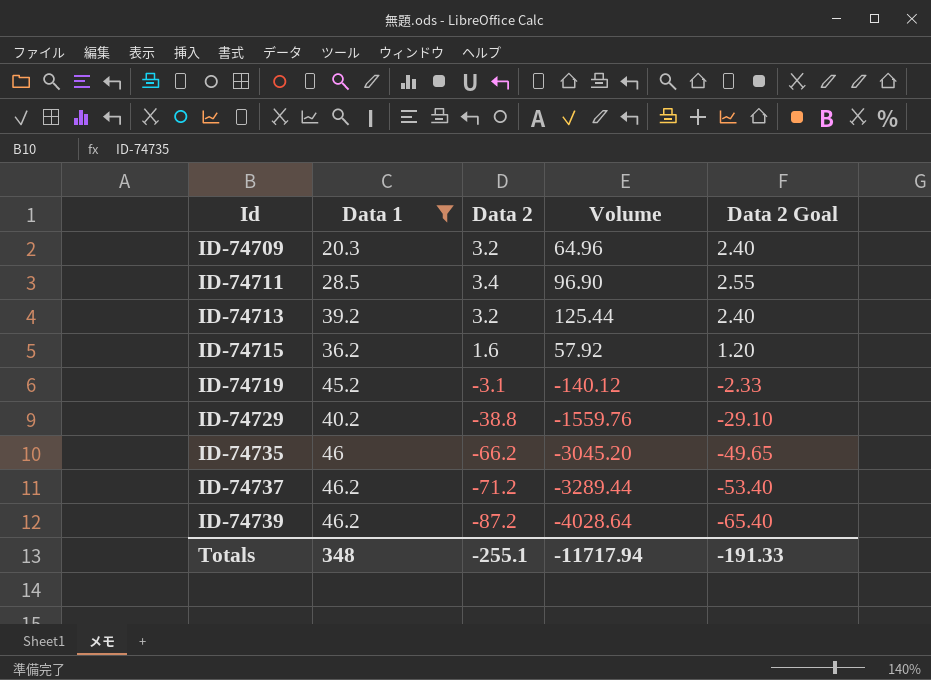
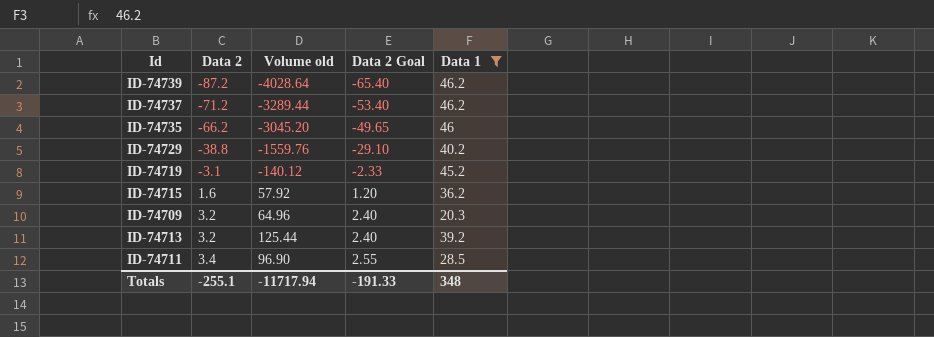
row order: Id ascending -> Data 2 ascending
column name: Volume -> Volume old
column Data 1 | position: 2 -> 5

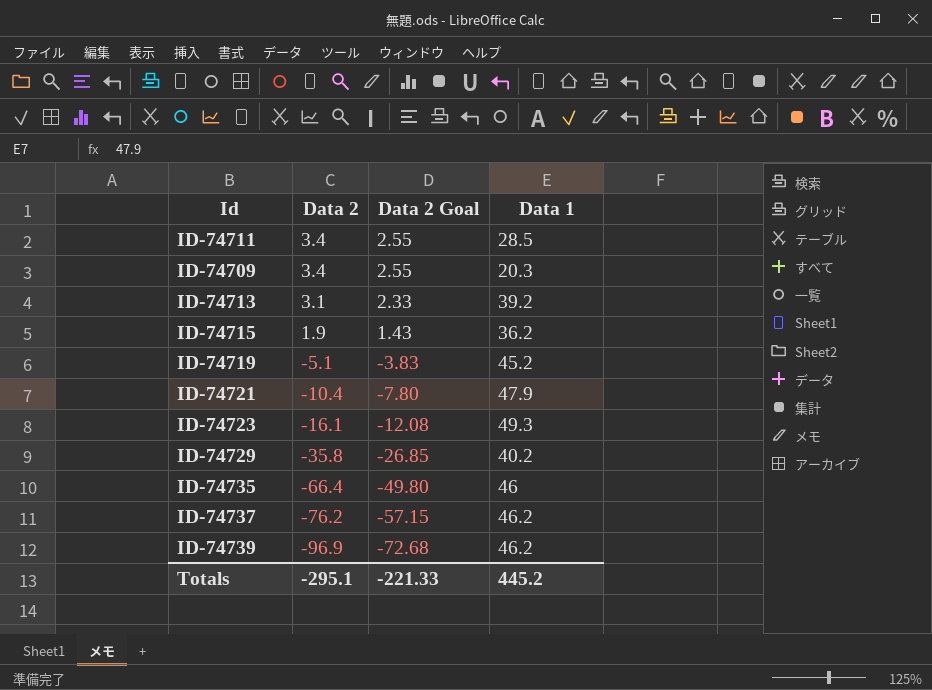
filter: Data 1 <= 46.2 -> none
row order: Data 2 ascending -> Data 2 descending
column Volume old | formula: [Data 2] * [Data 1] -> none
ID-74709 | Data 2: 3.2 -> 3.4
ID-74709 | Data 2 Goal: 2.40 -> 2.55
ID-74713 | Data 2: 3.2 -> 3.1
ID-74713 | Data 2 Goal: 2.40 -> 2.33
ID-74715 | Data 2: 1.6 -> 1.9
ID-74715 | Data 2 Goal: 1.20 -> 1.43
ID-74719 | Data 2: -3.1 -> -5.1
ID-74719 | Data 2 Goal: -2.33 -> -3.83
ID-74729 | Data 2: -38.8 -> -35.8
ID-74729 | Data 2 Goal: -29.10 -> -26.85
ID-74735 | Data 2: -66.2 -> -66.4
ID-74735 | Data 2 Goal: -49.65 -> -49.80
ID-74737 | Data 2: -71.2 -> -76.2
ID-74737 | Data 2 Goal: -53.40 -> -57.15
ID-74739 | Data 2: -87.2 -> -96.9
ID-74739 | Data 2 Goal: -65.40 -> -72.68
Totals | Data 2: -255.1 -> -295.1
Totals | Data 2 Goal: -191.33 -> -221.33
Totals | Data 1: 348 -> 445.2

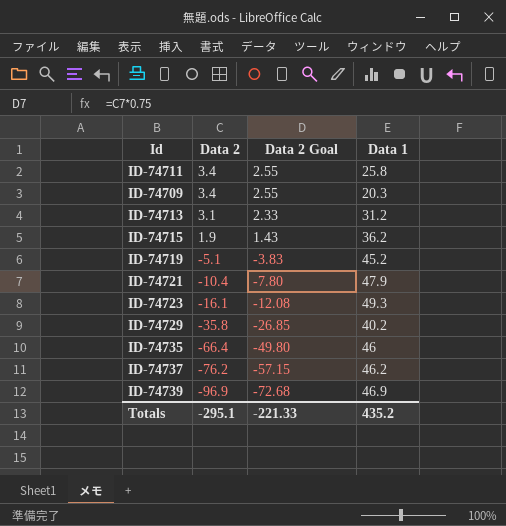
ID-74711 | Data 1: 28.5 -> 25.8
ID-74713 | Data 1: 39.2 -> 31.2
ID-74739 | Data 1: 46.2 -> 46.9
Totals | Data 1: 445.2 -> 435.2

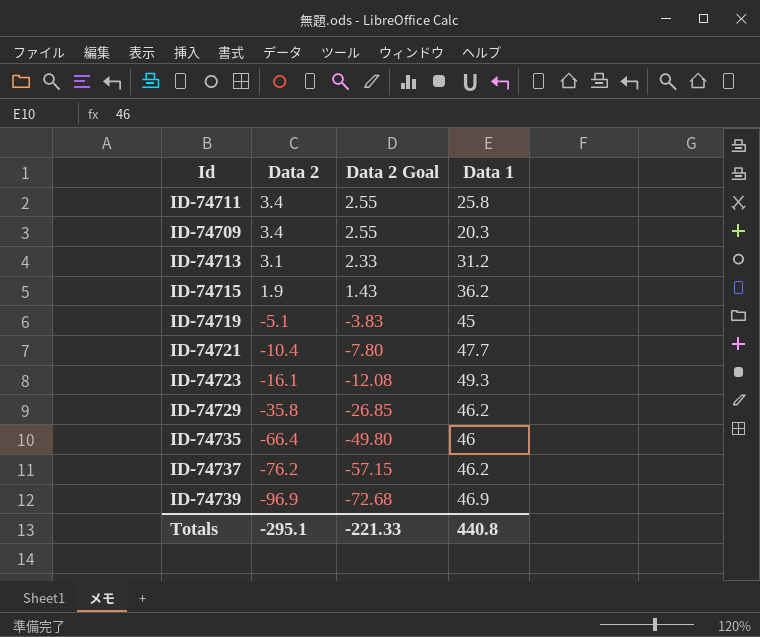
ID-74719 | Data 1: 45.2 -> 45
ID-74721 | Data 1: 47.9 -> 47.7
ID-74729 | Data 1: 40.2 -> 46.2
Totals | Data 1: 435.2 -> 440.8

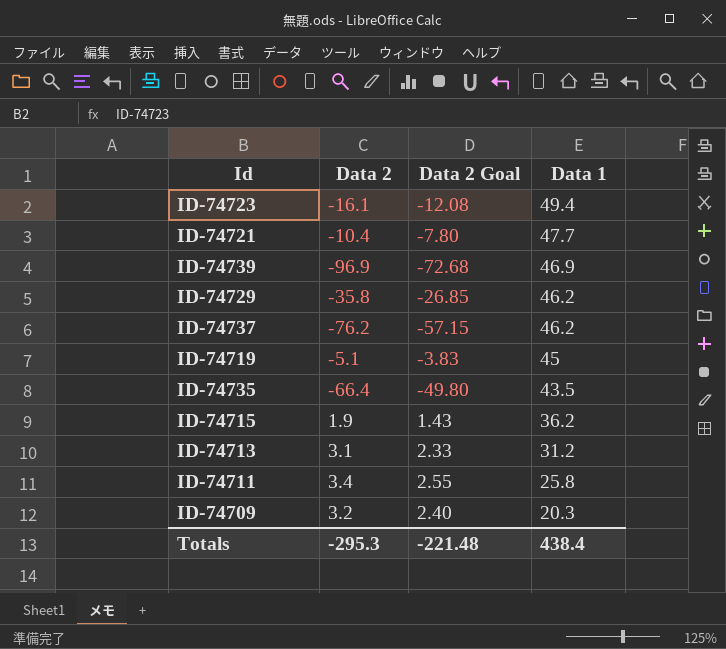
row order: Data 2 descending -> Data 1 descending
ID-74723 | Data 1: 49.3 -> 49.4
ID-74735 | Data 1: 46 -> 43.5
ID-74709 | Data 2: 3.4 -> 3.2
ID-74709 | Data 2 Goal: 2.55 -> 2.40
Totals | Data 2: -295.1 -> -295.3
Totals | Data 2 Goal: -221.33 -> -221.48
Totals | Data 1: 440.8 -> 438.4

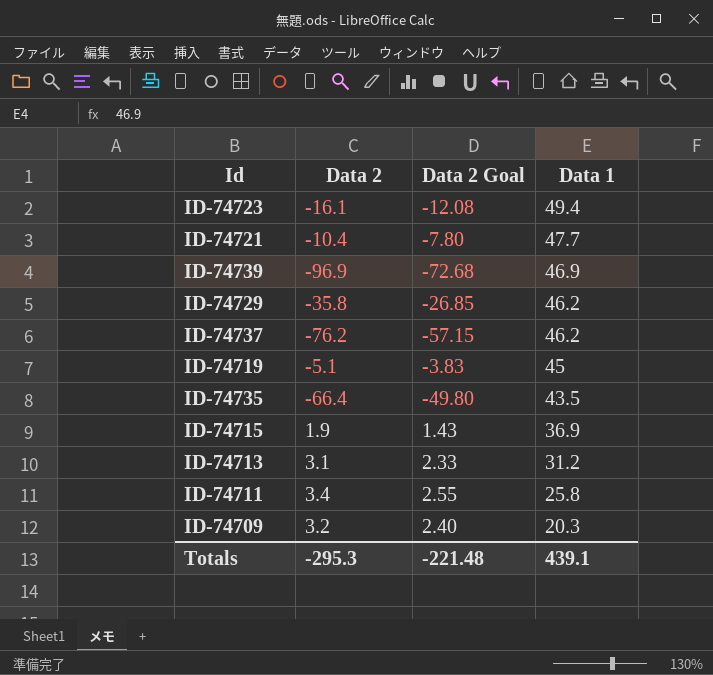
ID-74715 | Data 1: 36.2 -> 36.9
Totals | Data 1: 438.4 -> 439.1

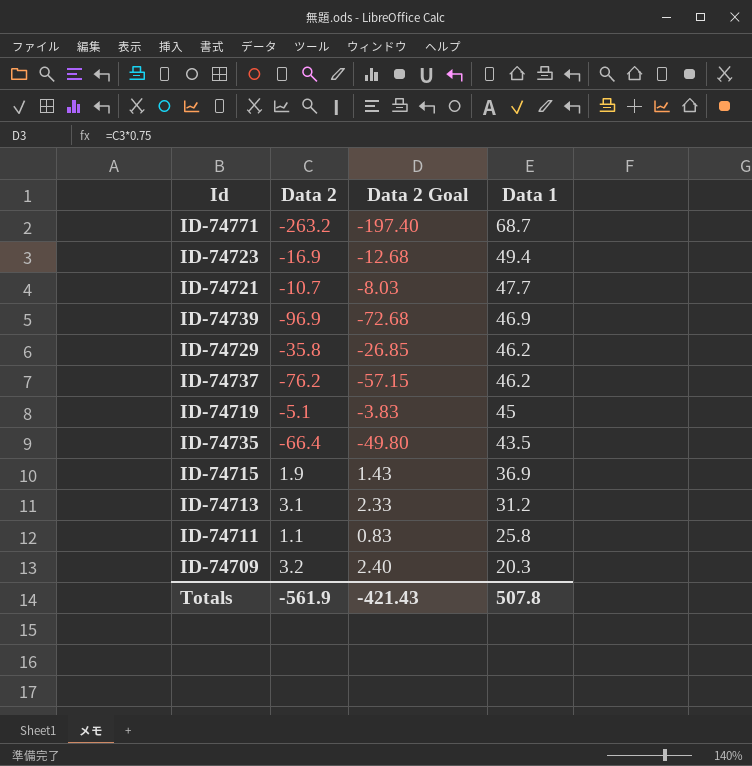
row ID-74771: none -> -263.2 | -197.40 | 68.7
ID-74723 | Data 2: -16.1 -> -16.9
ID-74723 | Data 2 Goal: -12.08 -> -12.68
ID-74721 | Data 2: -10.4 -> -10.7
ID-74721 | Data 2 Goal: -7.80 -> -8.03
ID-74711 | Data 2: 3.4 -> 1.1
ID-74711 | Data 2 Goal: 2.55 -> 0.83
Totals | Data 2: -295.3 -> -561.9
Totals | Data 2 Goal: -221.48 -> -421.43
Totals | Data 1: 439.1 -> 507.8

